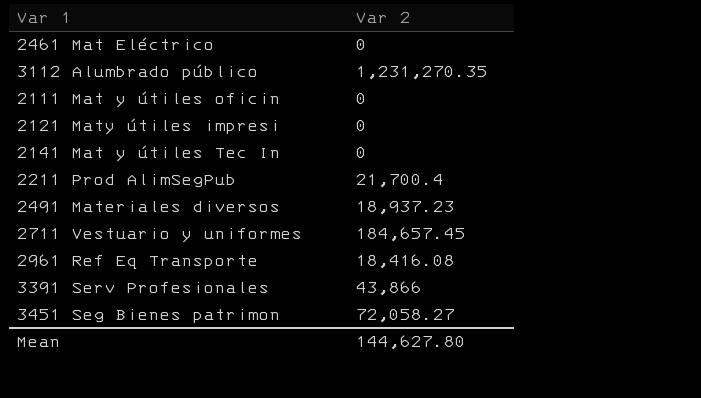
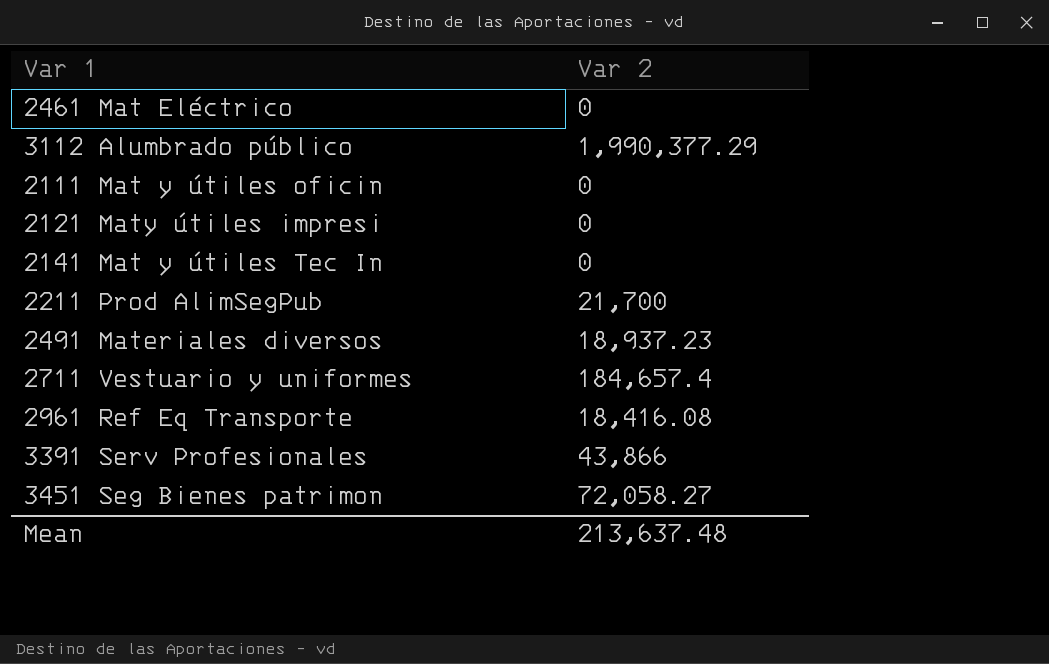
3112 Alumbrado público | Var 2: 1,231,270.35 -> 1,990,377.29
2211 Prod AlimSegPub | Var 2: 21,700.4 -> 21,700
2711 Vestuario y uniformes | Var 2: 184,657.45 -> 184,657.4
Mean | Var 2: 144,627.80 -> 213,637.48

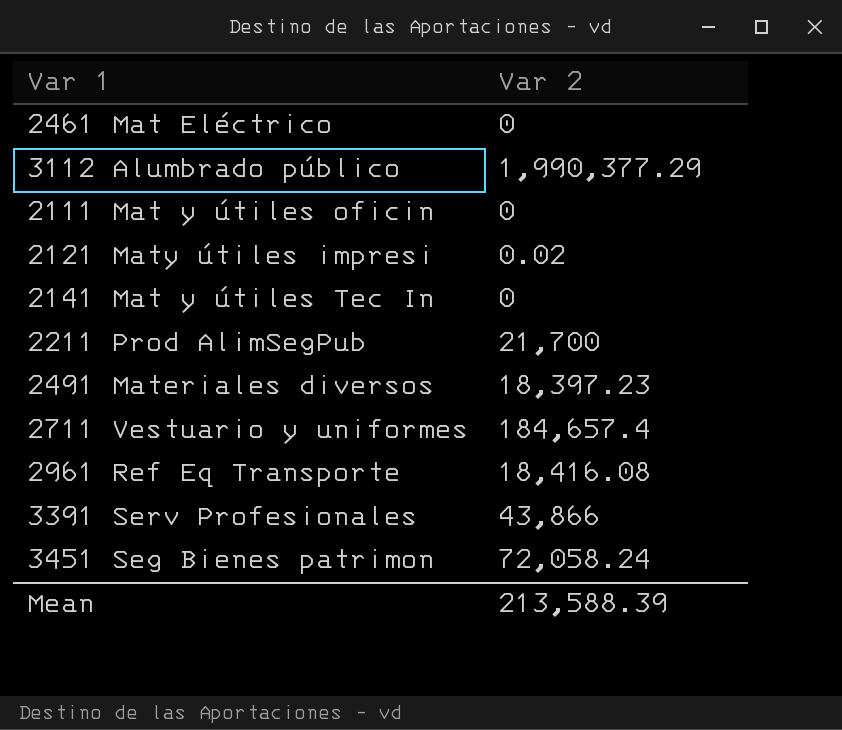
2121 Maty útiles impresi | Var 2: 0 -> 0.02
2491 Materiales diversos | Var 2: 18,937.23 -> 18,397.23
3451 Seg Bienes patrimon | Var 2: 72,058.27 -> 72,058.24
Mean | Var 2: 213,637.48 -> 213,588.39

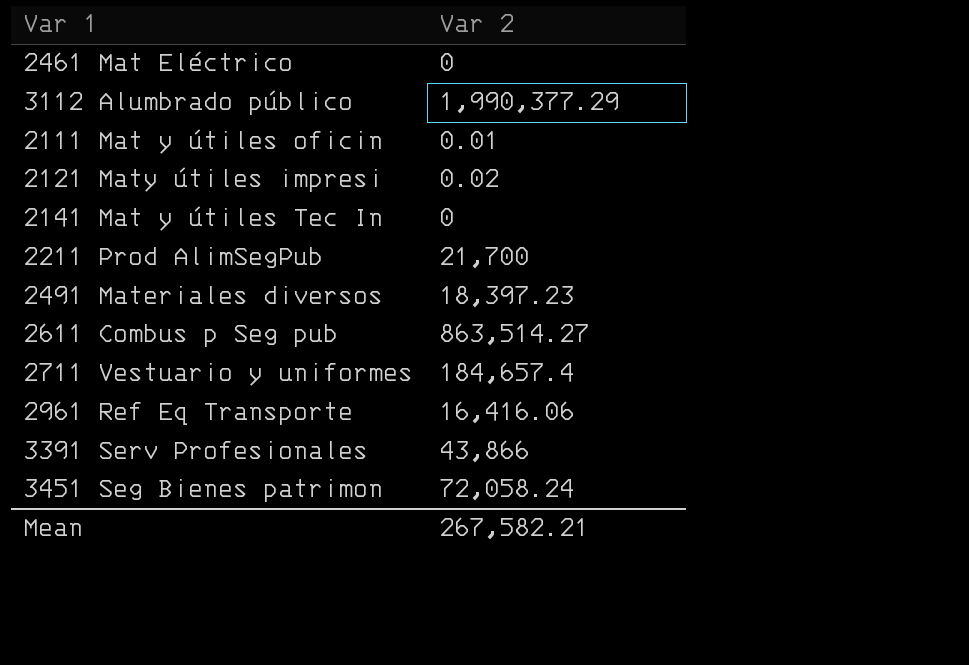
2111 Mat y útiles oficin | Var 2: 0 -> 0.01
row 2611 Combus p Seg pub: none -> 863,514.27
2961 Ref Eq Transporte | Var 2: 18,416.08 -> 16,416.06
Mean | Var 2: 213,588.39 -> 267,582.21

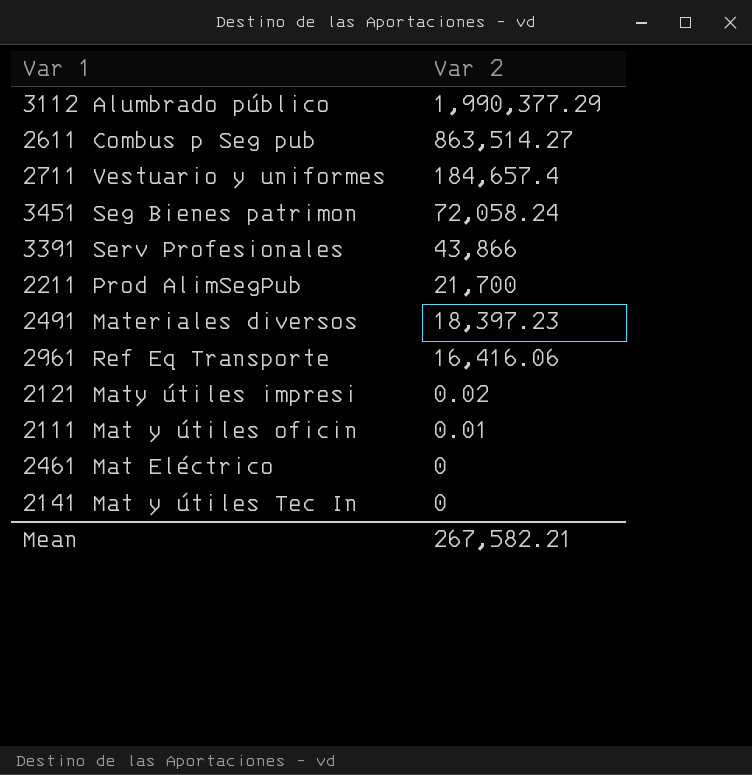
row order: none -> Var 2 descending

